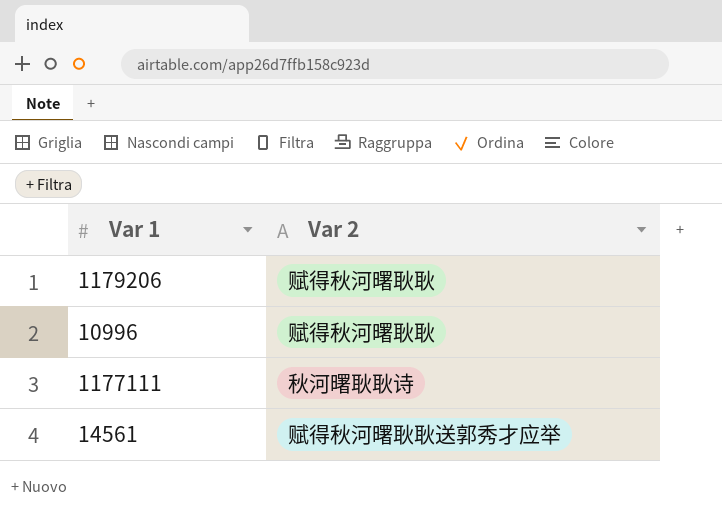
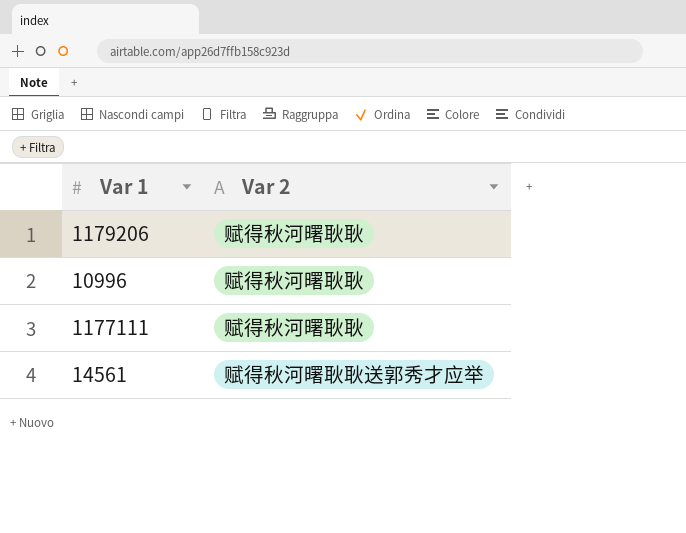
1177111 | Var 2: 秋河曙耿耿诗 -> 赋得秋河曙耿耿

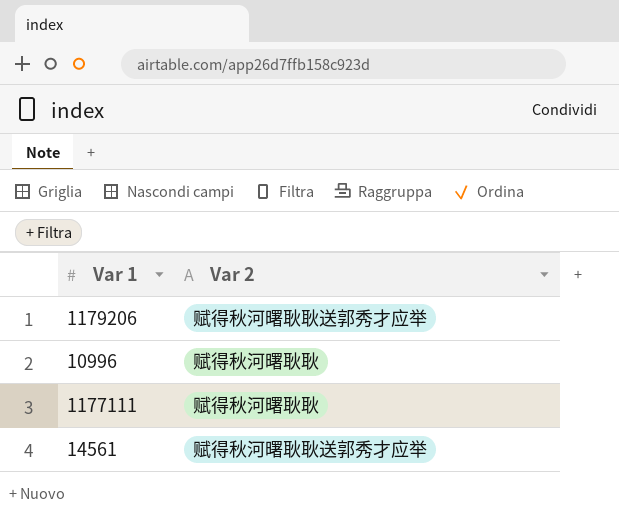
1179206 | Var 2: 赋得秋河曙耿耿 -> 赋得秋河曙耿耿送郭秀才应举

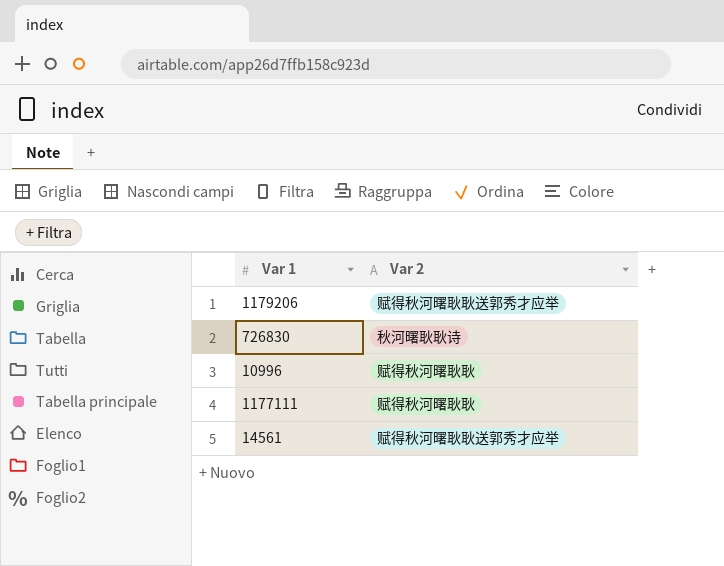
row 726830: none -> 秋河曙耿耿诗

